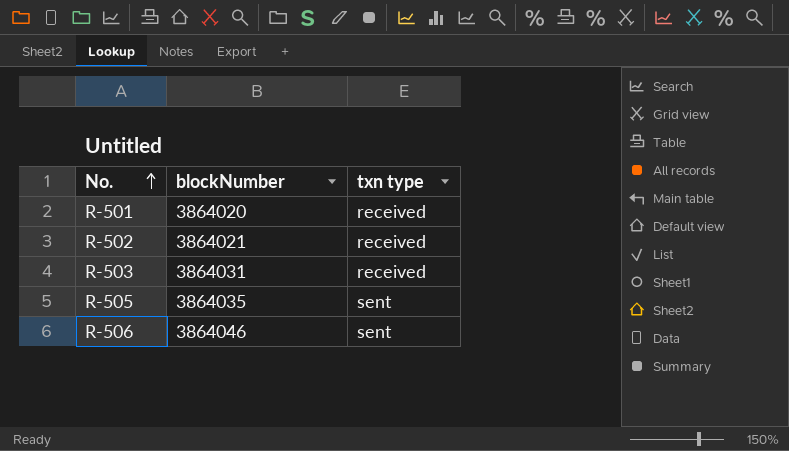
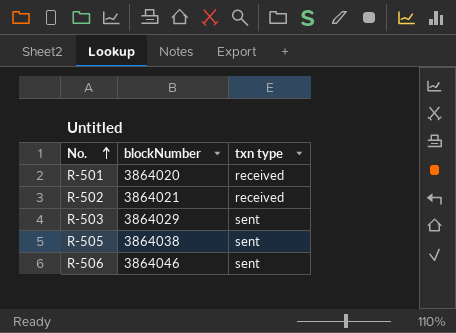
R-503 | blockNumber: 3864031 -> 3864029
R-503 | txn type: received -> sent
R-505 | blockNumber: 3864035 -> 3864038

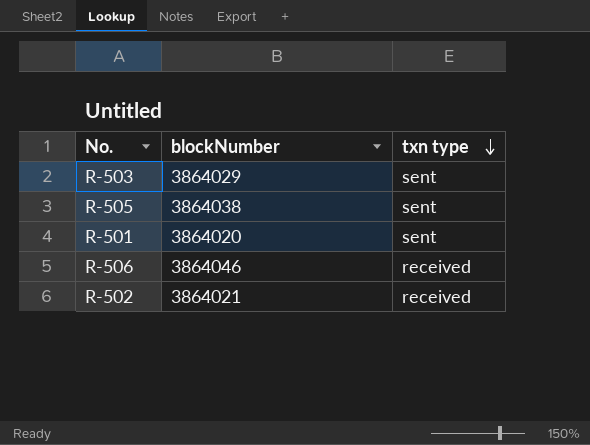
row order: No. ascending -> txn type descending
R-501 | txn type: received -> sent
R-506 | txn type: sent -> received

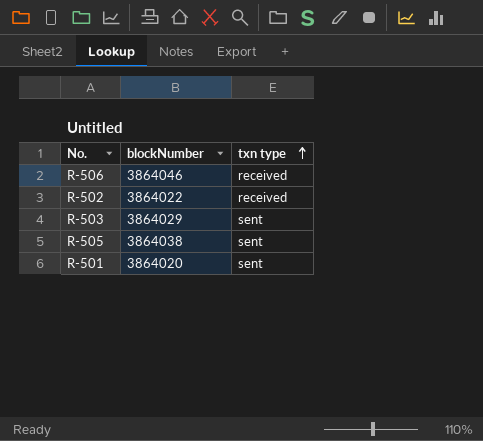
row order: txn type descending -> txn type ascending
R-502 | blockNumber: 3864021 -> 3864022

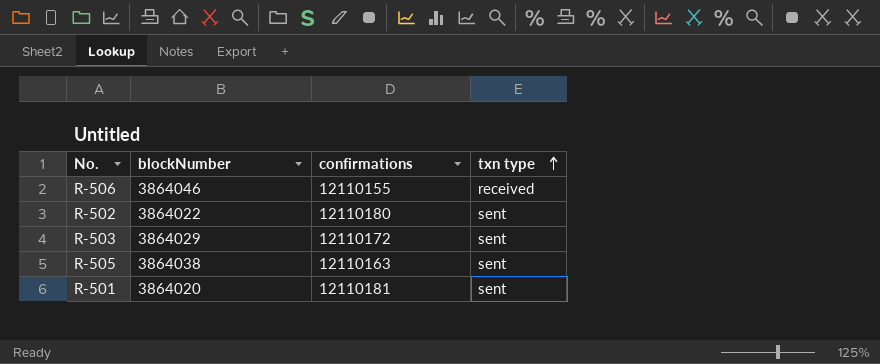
column confirmations | position: none -> 3
R-502 | txn type: received -> sent

